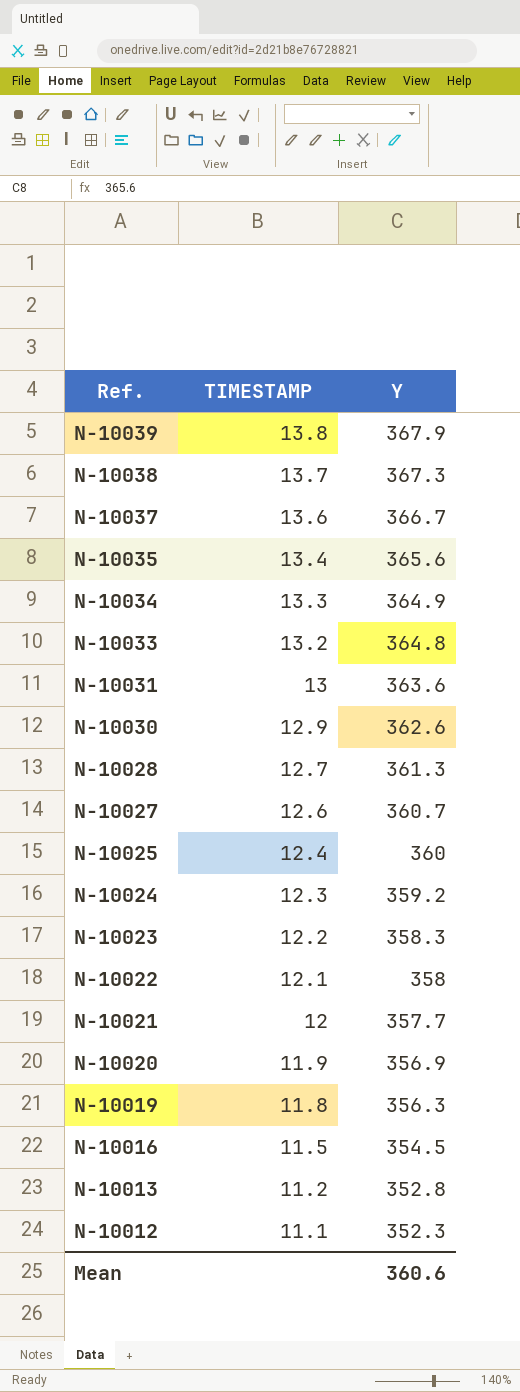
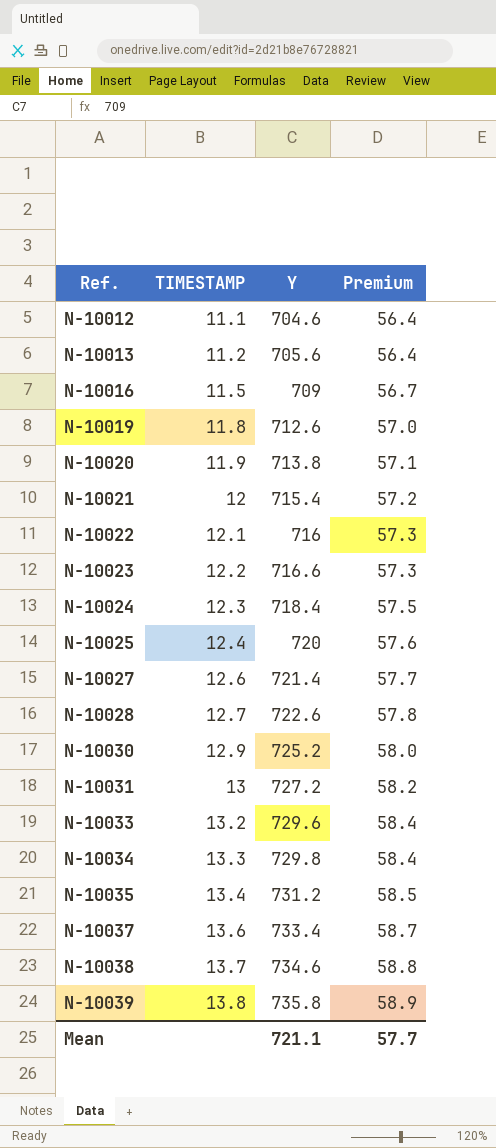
row order: Ref. descending -> Ref. ascending
column Premium | formula: none -> [Y] * 0.08
N-10012 | Y: 352.3 -> 704.6
N-10013 | Y: 352.8 -> 705.6
N-10016 | Y: 354.5 -> 709
N-10019 | Y: 356.3 -> 712.6
N-10020 | Y: 356.9 -> 713.8
N-10021 | Y: 357.7 -> 715.4
N-10022 | Y: 358 -> 716
N-10023 | Y: 358.3 -> 716.6
N-10024 | Y: 359.2 -> 718.4
N-10025 | Y: 360 -> 720
N-10027 | Y: 360.7 -> 721.4
N-10028 | Y: 361.3 -> 722.6
N-10030 | Y: 362.6 -> 725.2
N-10031 | Y: 363.6 -> 727.2
N-10033 | Y: 364.8 -> 729.6
N-10034 | Y: 364.9 -> 729.8
N-10035 | Y: 365.6 -> 731.2
N-10037 | Y: 366.7 -> 733.4
N-10038 | Y: 367.3 -> 734.6
N-10039 | Y: 367.9 -> 735.8
Mean | Y: 360.6 -> 721.1

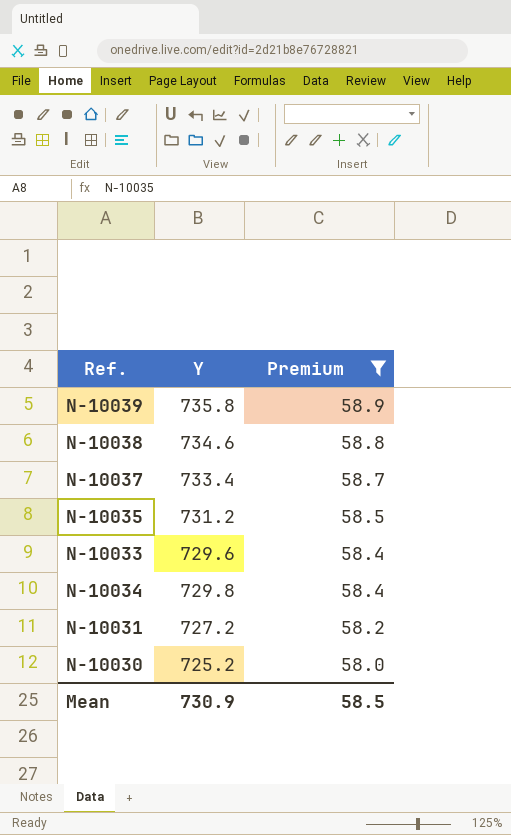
filter: none -> Premium >= 58.0
row order: Ref. ascending -> Premium descending
column TIMESTAMP | position: 2 -> none
Mean | Y: 721.1 -> 730.9
Mean | Premium: 57.7 -> 58.5

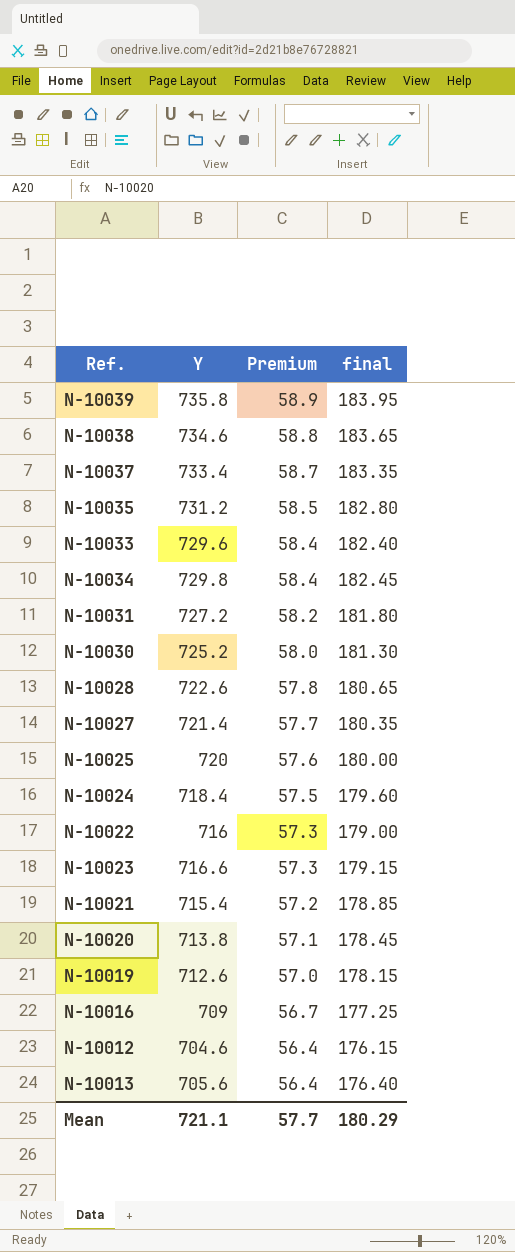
filter: Premium >= 58.0 -> none
column final | formula: none -> [Y] * 0.25
Mean | Y: 730.9 -> 721.1
Mean | Premium: 58.5 -> 57.7

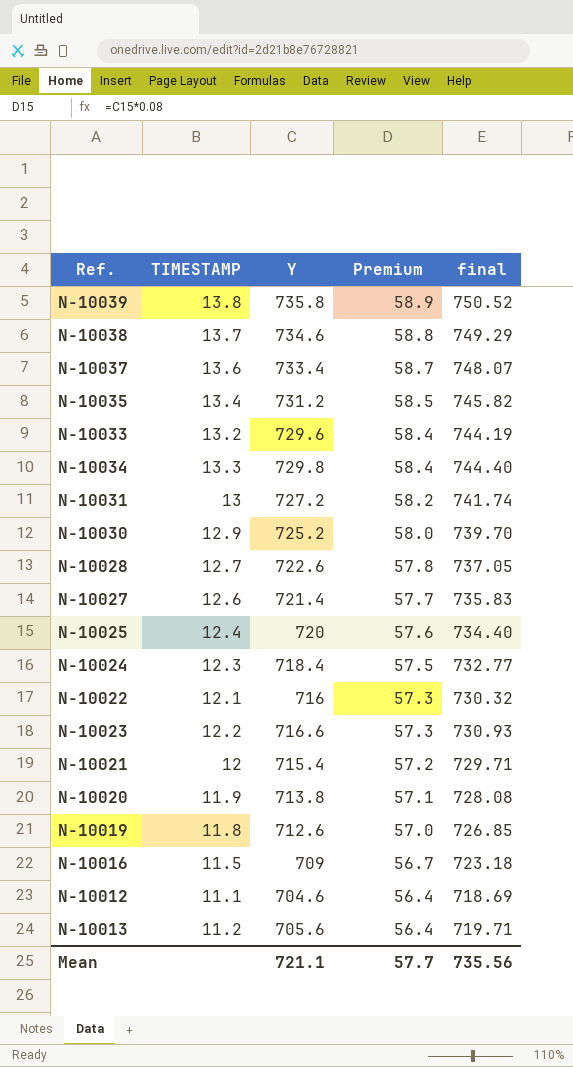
column TIMESTAMP | position: none -> 2
column final | formula: [Y] * 0.25 -> [Y] * 1.02
Mean | final: 180.29 -> 735.56

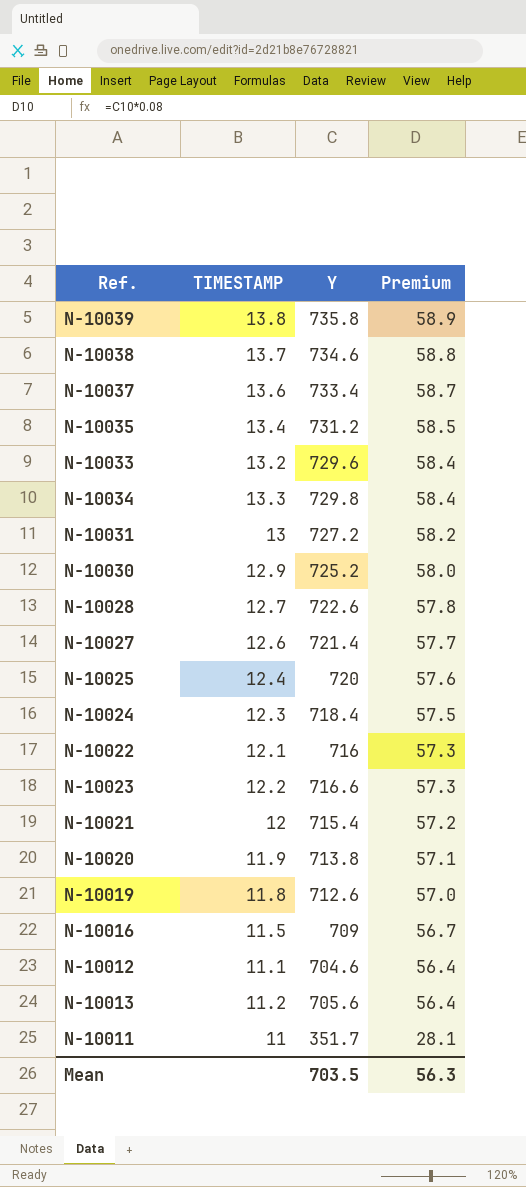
column final | formula: [Y] * 1.02 -> none
row N-10011: none -> 11 | 351.7 | 28.1
Mean | Y: 721.1 -> 703.5
Mean | Premium: 57.7 -> 56.3

